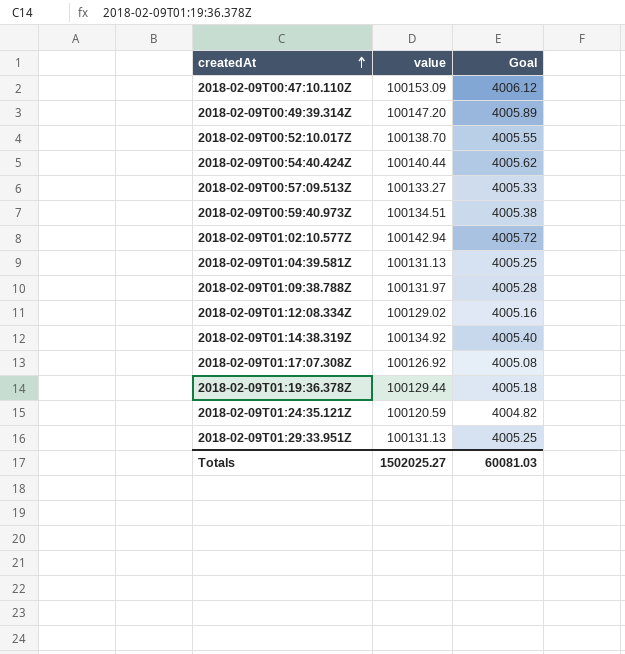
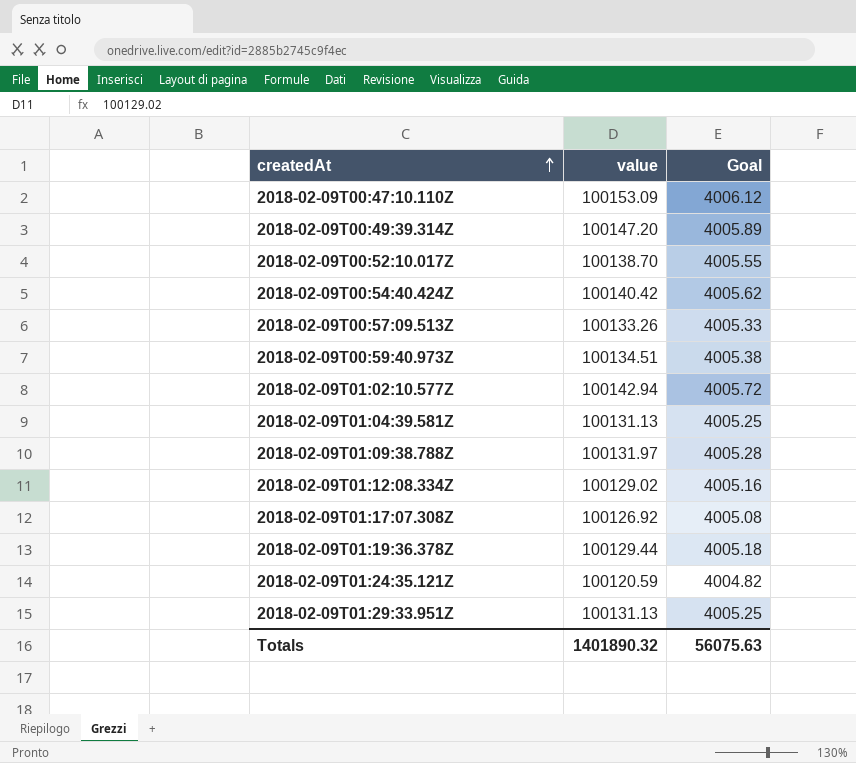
row 2018-02-09T01:14:38.319Z: 100134.92 | 4005.40 -> none
2018-02-09T00:54:40.424Z | value: 100140.44 -> 100140.42
2018-02-09T00:57:09.513Z | value: 100133.27 -> 100133.26
Totals | value: 1502025.27 -> 1401890.32
Totals | Goal: 60081.03 -> 56075.63

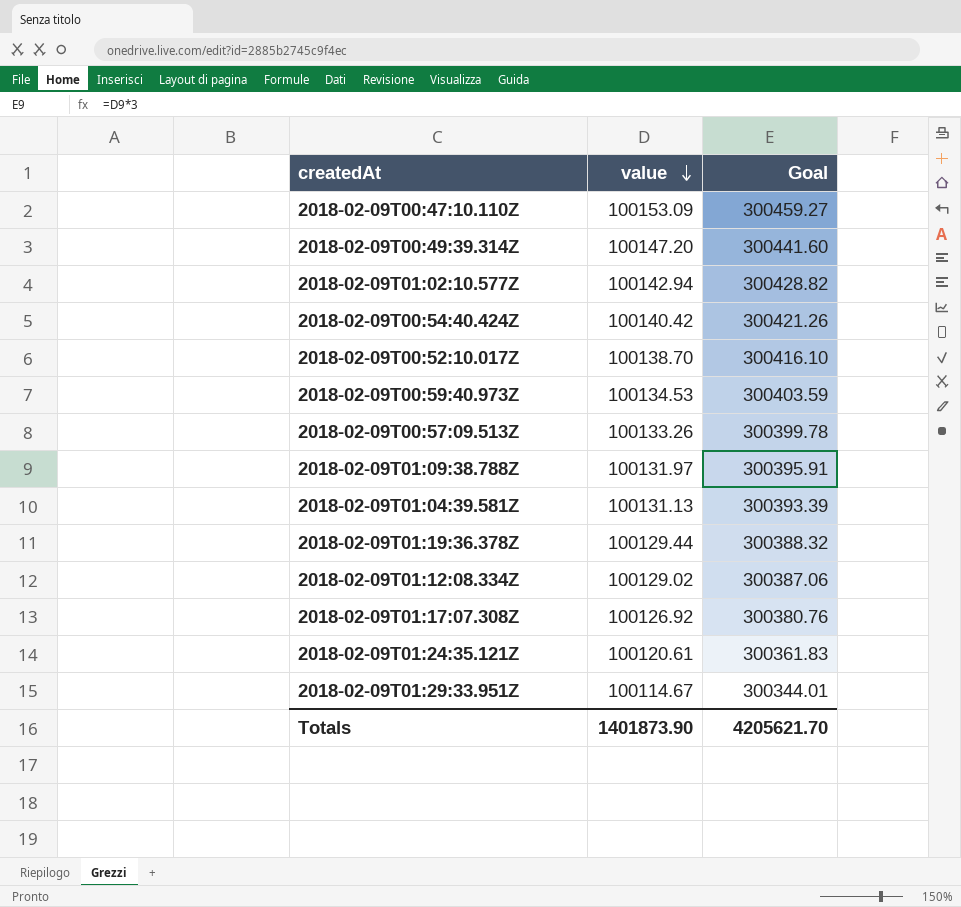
row order: createdAt ascending -> value descending
column Goal | formula: [value] * 0.04 -> [value] * 3
2018-02-09T00:59:40.973Z | value: 100134.51 -> 100134.53
2018-02-09T01:24:35.121Z | value: 100120.59 -> 100120.61
2018-02-09T01:29:33.951Z | value: 100131.13 -> 100114.67
Totals | value: 1401890.32 -> 1401873.90
Totals | Goal: 56075.63 -> 4205621.70

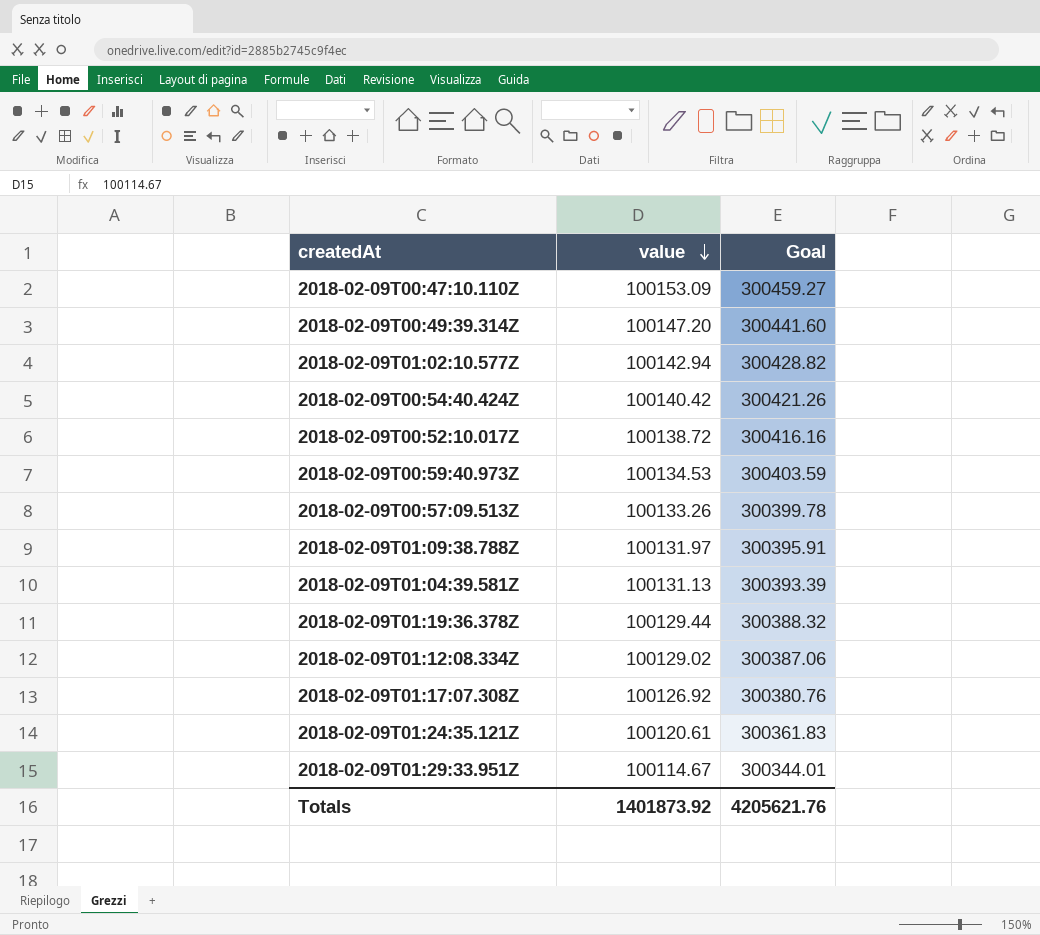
2018-02-09T00:52:10.017Z | value: 100138.70 -> 100138.72
2018-02-09T00:52:10.017Z | Goal: 300416.10 -> 300416.16
Totals | value: 1401873.90 -> 1401873.92
Totals | Goal: 4205621.70 -> 4205621.76

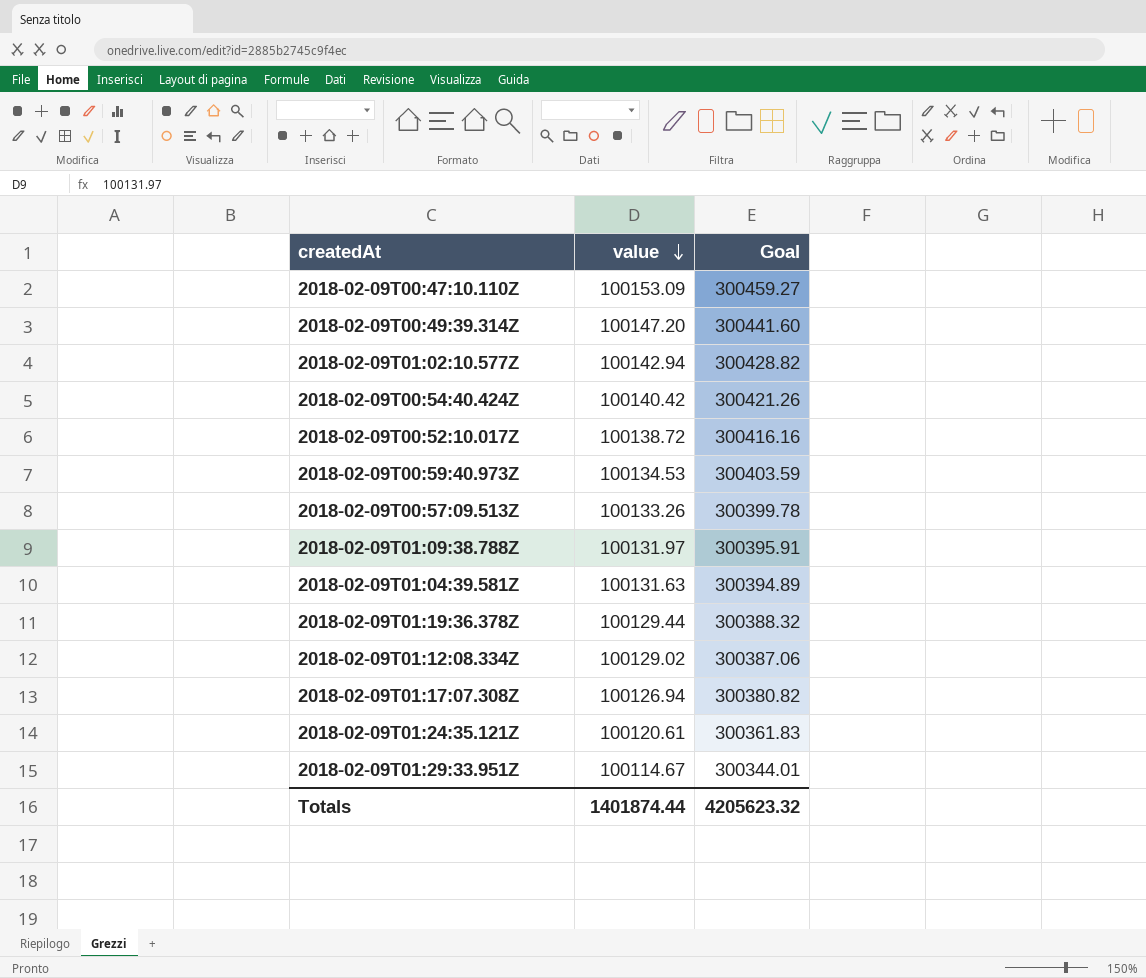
2018-02-09T01:04:39.581Z | value: 100131.13 -> 100131.63
2018-02-09T01:04:39.581Z | Goal: 300393.39 -> 300394.89
2018-02-09T01:17:07.308Z | value: 100126.92 -> 100126.94
2018-02-09T01:17:07.308Z | Goal: 300380.76 -> 300380.82
Totals | value: 1401873.92 -> 1401874.44
Totals | Goal: 4205621.76 -> 4205623.32

